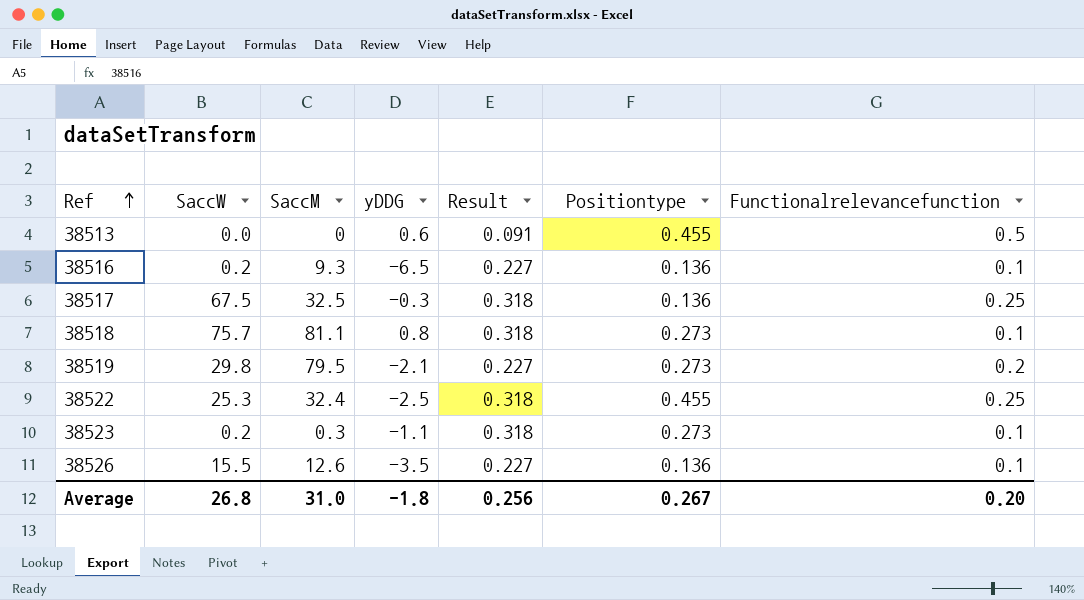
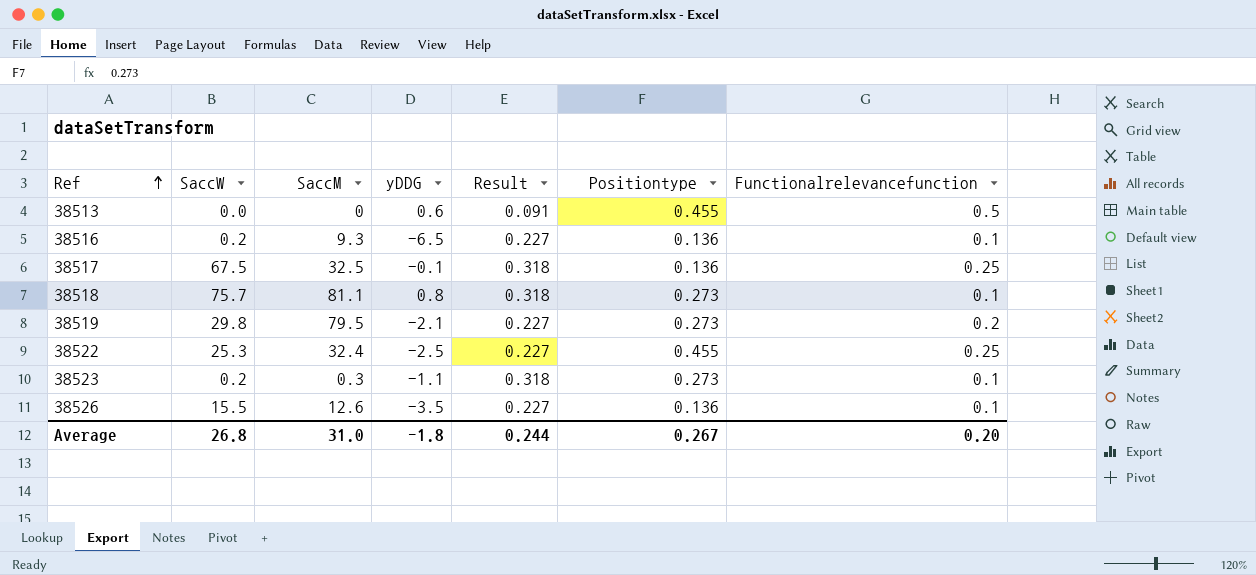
38517 | yDDG: -0.3 -> -0.1
38522 | Result: 0.318 -> 0.227
Average | Result: 0.256 -> 0.244

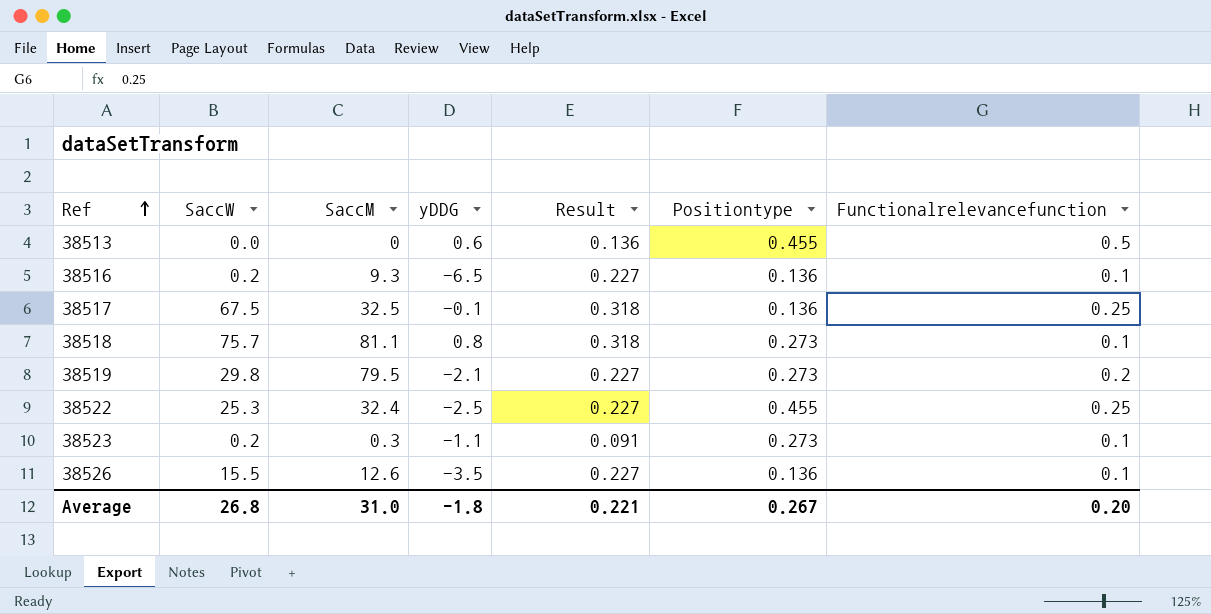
38513 | Result: 0.091 -> 0.136
38523 | Result: 0.318 -> 0.091
Average | Result: 0.244 -> 0.221

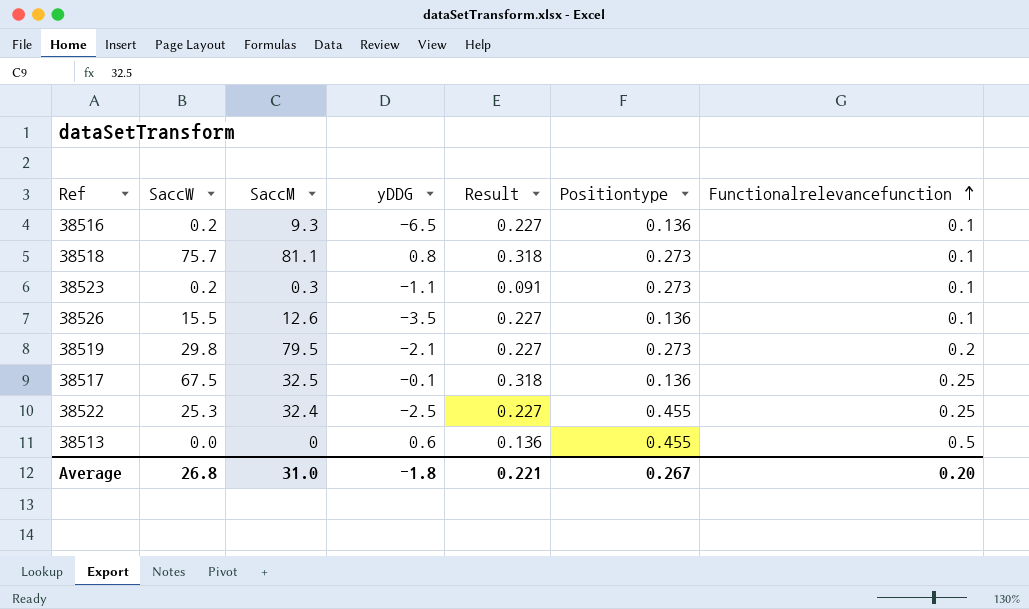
row order: Ref ascending -> Functionalrelevancefunction ascending

